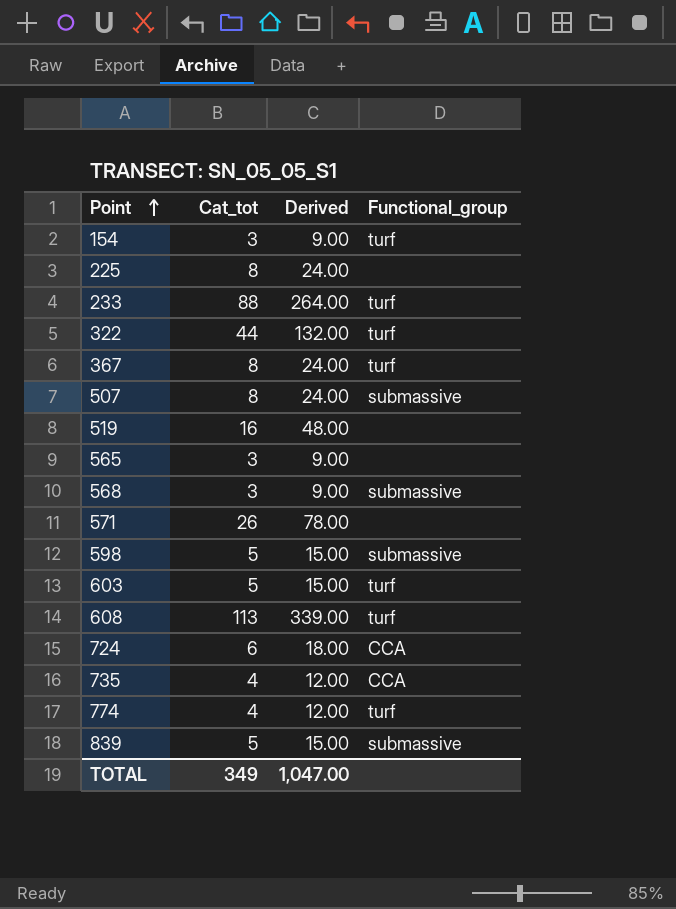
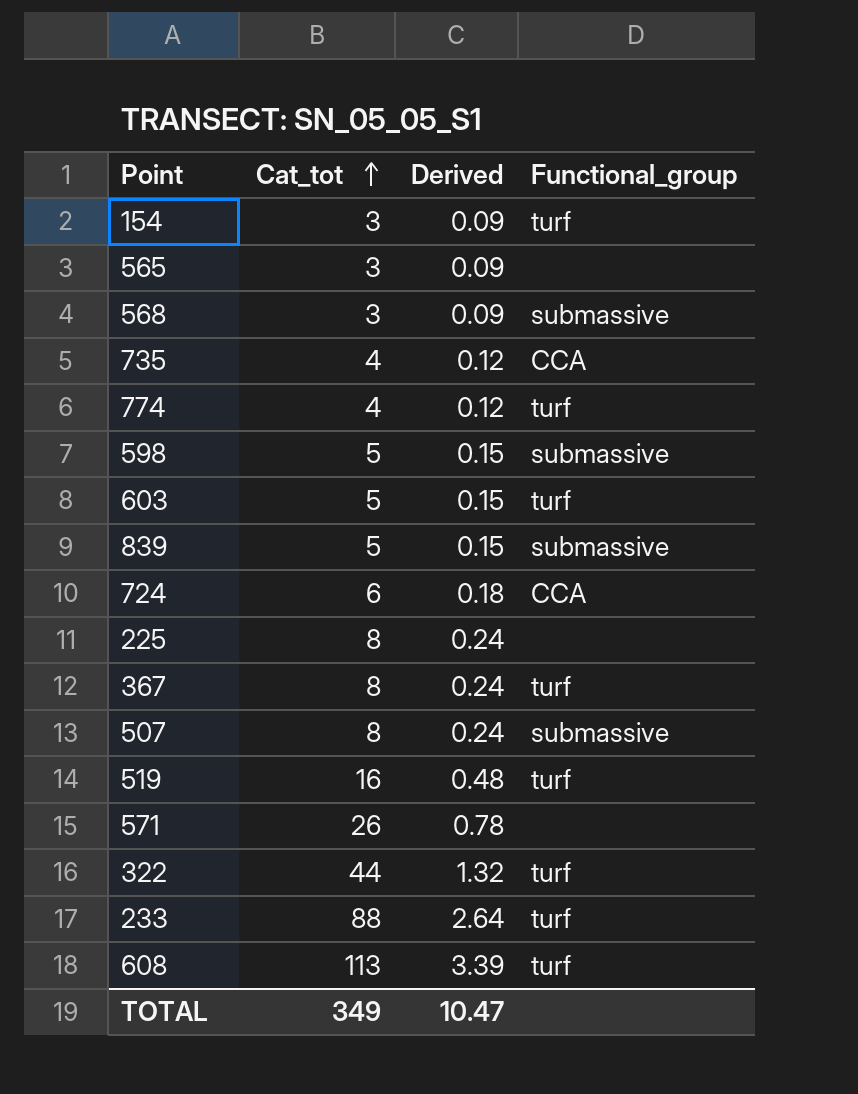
row order: Point ascending -> Cat_tot ascending
column Derived | formula: [Cat_tot] * 3 -> [Cat_tot] * 0.03
519 | Functional_group: none -> turf
TOTAL | Derived: 1,047.00 -> 10.47

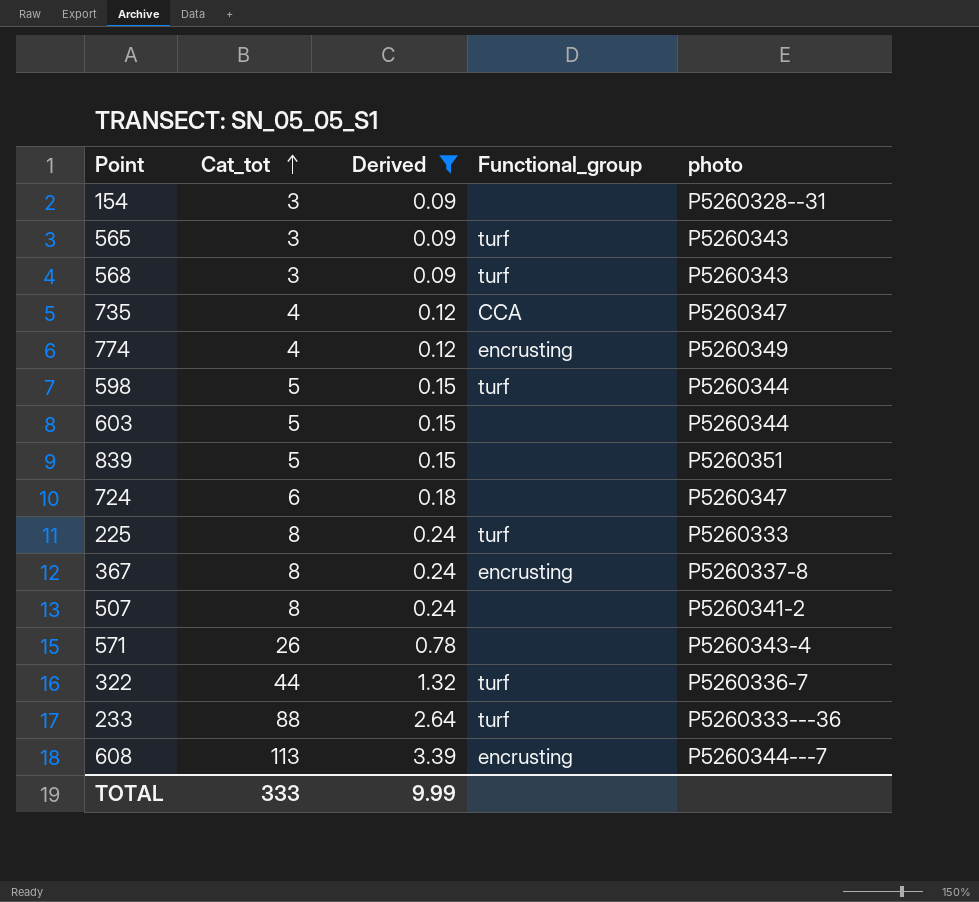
filter: none -> Derived != 0.48
column photo | position: none -> 5
154 | Functional_group: turf -> none
565 | Functional_group: none -> turf
568 | Functional_group: submassive -> turf
774 | Functional_group: turf -> encrusting
598 | Functional_group: submassive -> turf
603 | Functional_group: turf -> none
839 | Functional_group: submassive -> none
724 | Functional_group: CCA -> none
225 | Functional_group: none -> turf
367 | Functional_group: turf -> encrusting
507 | Functional_group: submassive -> none
608 | Functional_group: turf -> encrusting
TOTAL | Cat_tot: 349 -> 333
TOTAL | Derived: 10.47 -> 9.99

